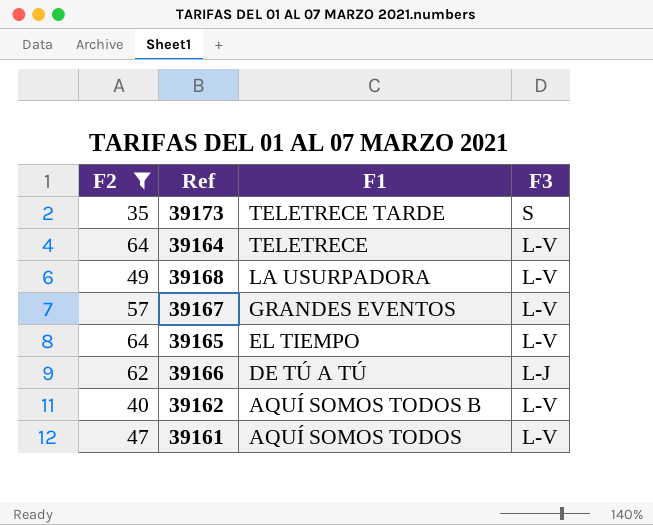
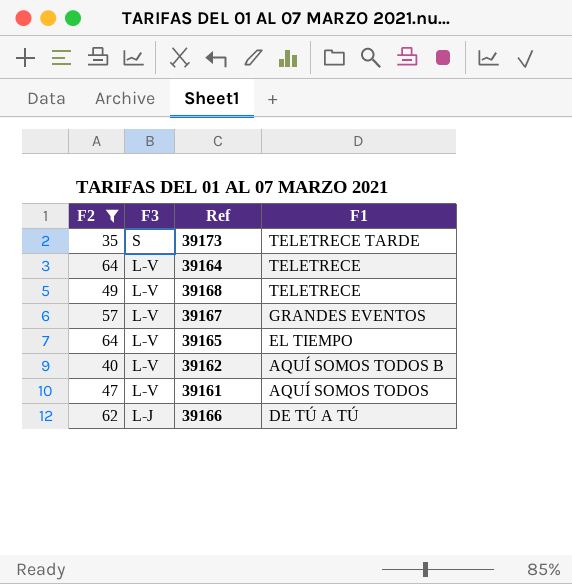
row order: F1 descending -> F3 descending
column F3 | position: 4 -> 2
39168 | F1: LA USURPADORA -> TELETRECE

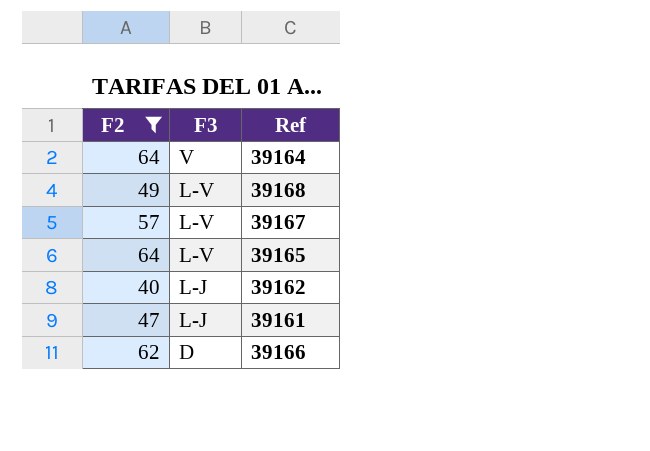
column F1 | position: 4 -> none
row 39173: 35 | S | TELETRECE TARDE -> none
39164 | F3: L-V -> V
39162 | F3: L-V -> L-J
39161 | F3: L-V -> L-J
39166 | F3: L-J -> D

